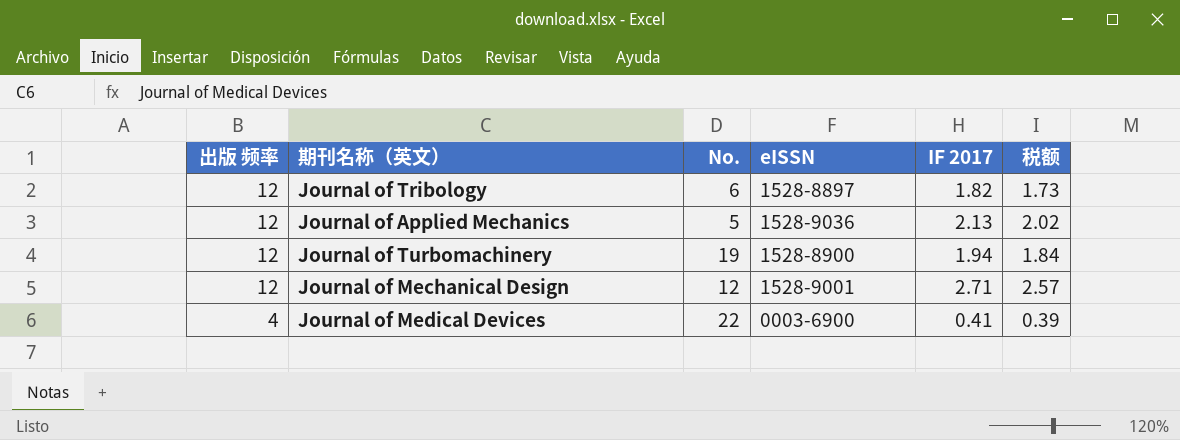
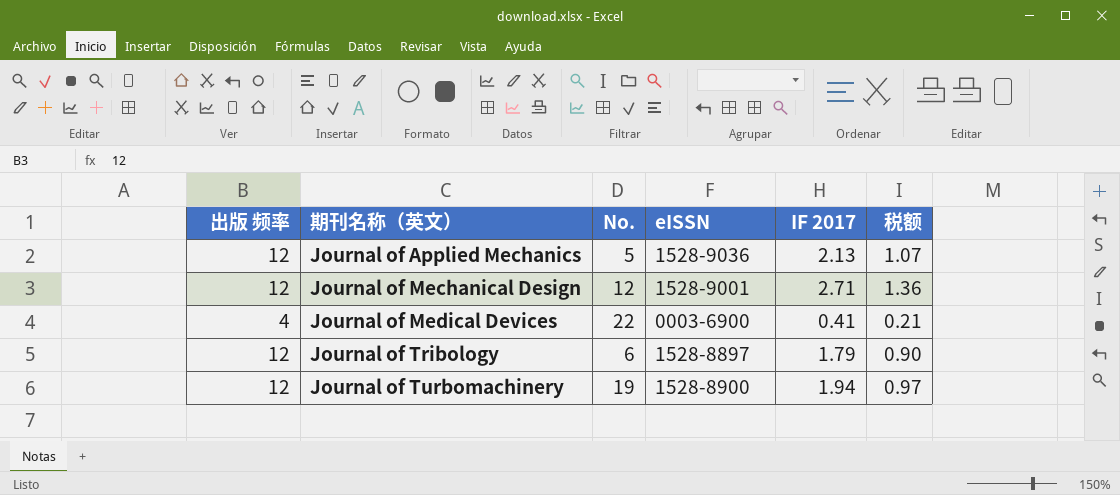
row order: 出版 频率 descending -> 期刊名称（英文） ascending
column 税额 | formula: [IF 2017] * 0.95 -> [IF 2017] * 0.5
Journal of Tribology | IF 2017: 1.82 -> 1.79

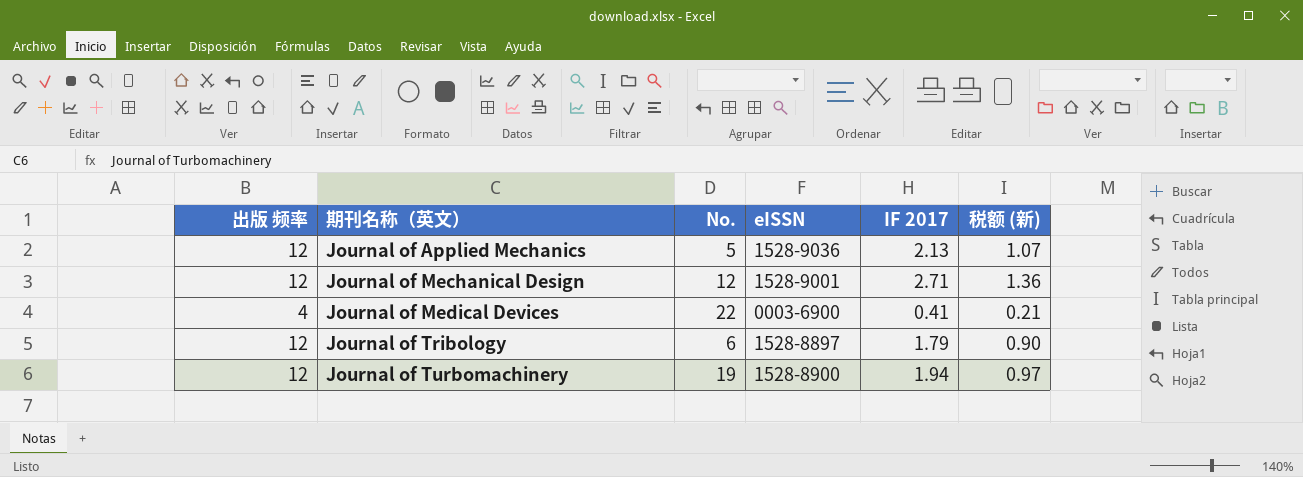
column name: 税额 -> 税额 (新)

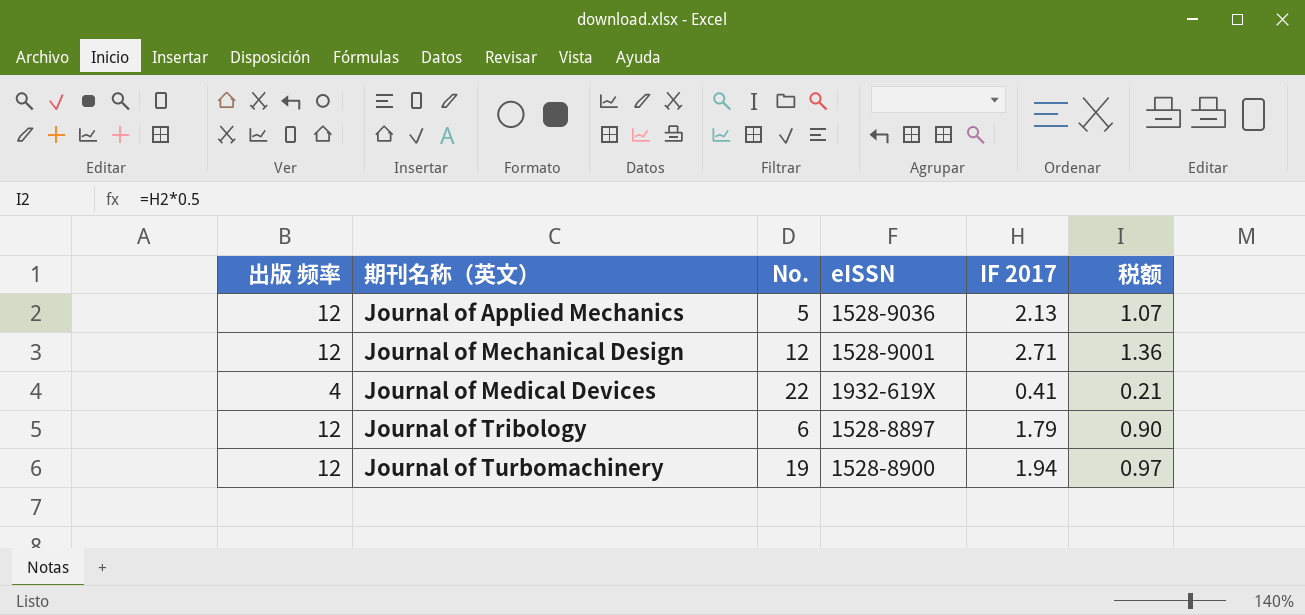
column name: 税额 (新) -> 税额
Journal of Medical Devices | eISSN: 0003-6900 -> 1932-619X

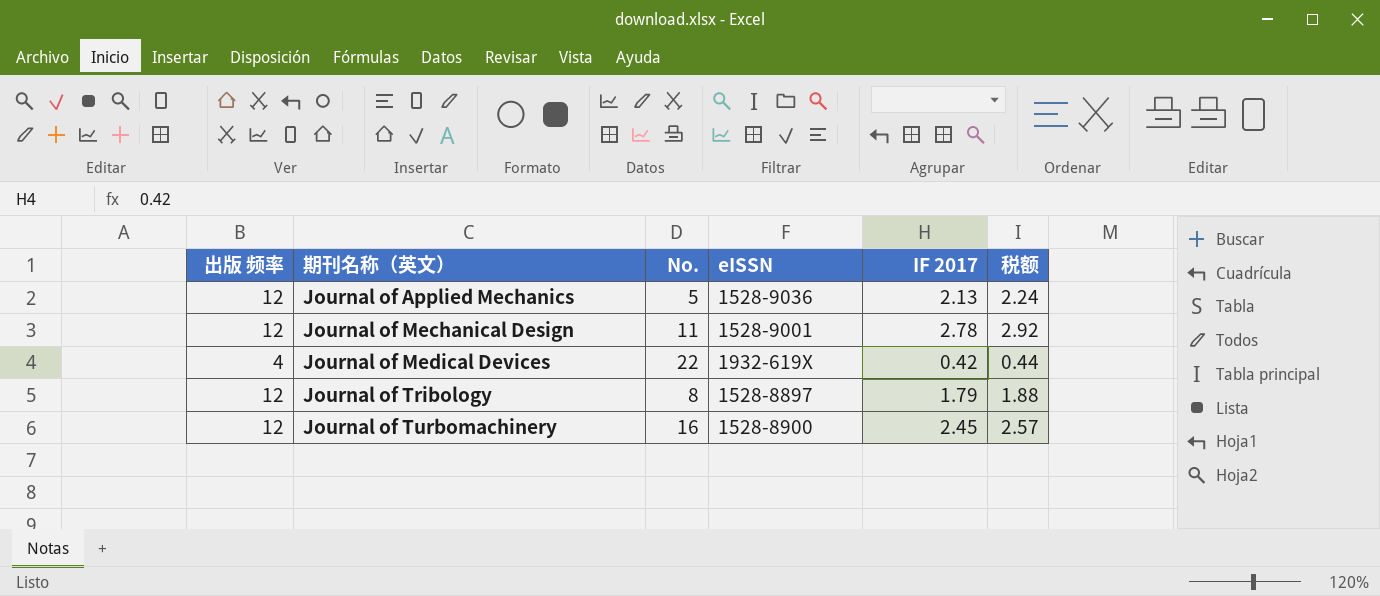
column 税额 | formula: [IF 2017] * 0.5 -> [IF 2017] * 1.05
Journal of Mechanical Design | No.: 12 -> 11
Journal of Mechanical Design | IF 2017: 2.71 -> 2.78
Journal of Medical Devices | IF 2017: 0.41 -> 0.42
Journal of Tribology | No.: 6 -> 8
Journal of Turbomachinery | No.: 19 -> 16
Journal of Turbomachinery | IF 2017: 1.94 -> 2.45

